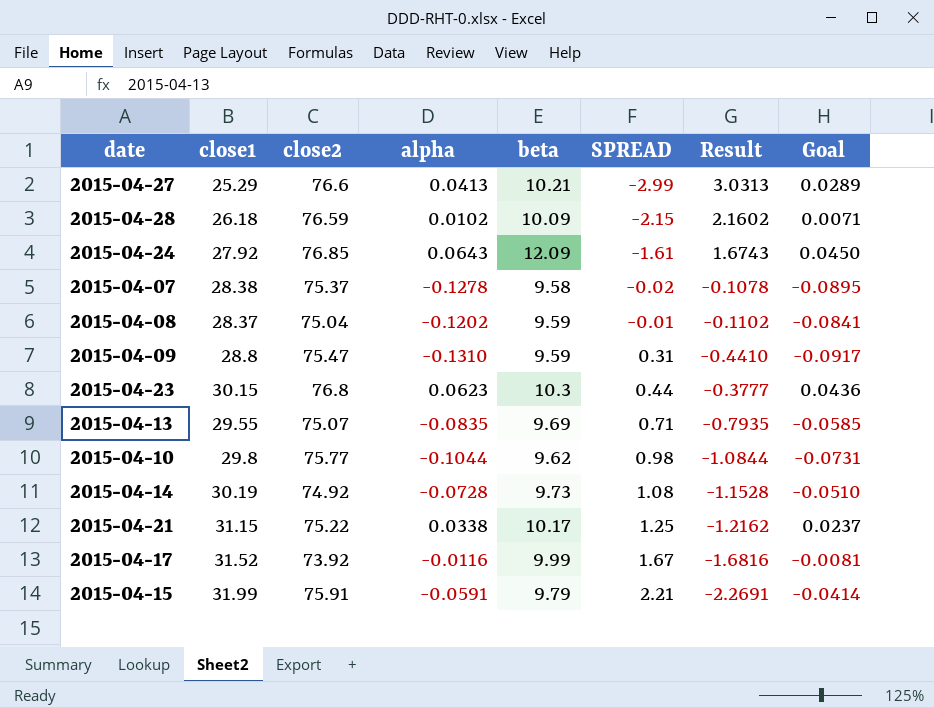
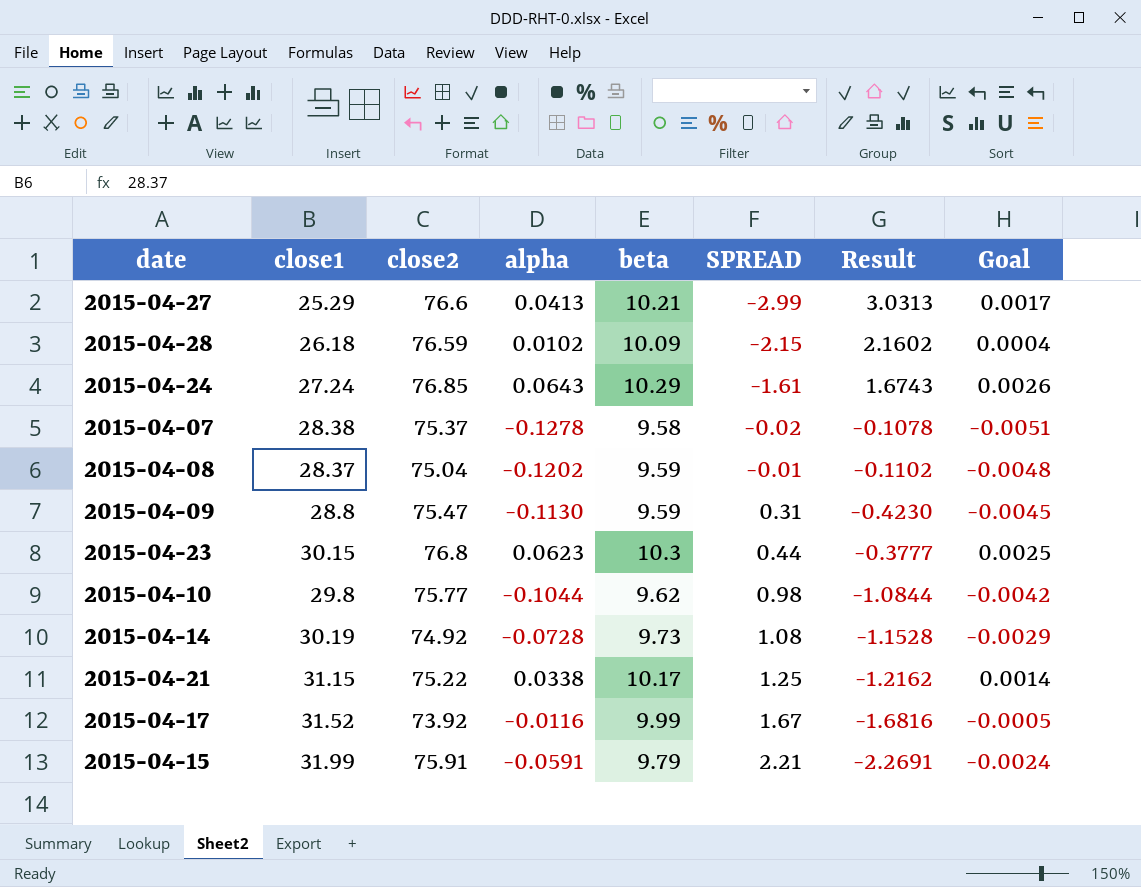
column Goal | formula: [alpha] * 0.7 -> [alpha] * 0.04
row 2015-04-13: 29.55 | 75.07 | -0.0835 | 9.69 | 0.71 | -0.7935 | -0.0585 -> none
2015-04-24 | close1: 27.92 -> 27.24
2015-04-24 | beta: 12.09 -> 10.29
2015-04-09 | alpha: -0.1310 -> -0.1130
2015-04-09 | Result: -0.4410 -> -0.4230

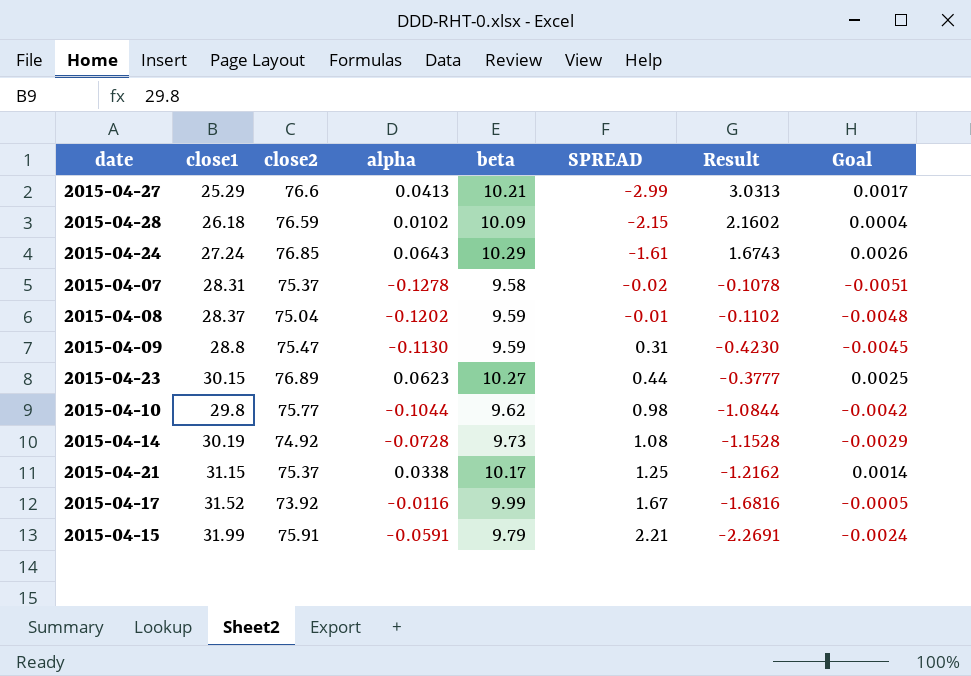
2015-04-07 | close1: 28.38 -> 28.31
2015-04-23 | close2: 76.8 -> 76.89
2015-04-23 | beta: 10.3 -> 10.27
2015-04-21 | close2: 75.22 -> 75.37

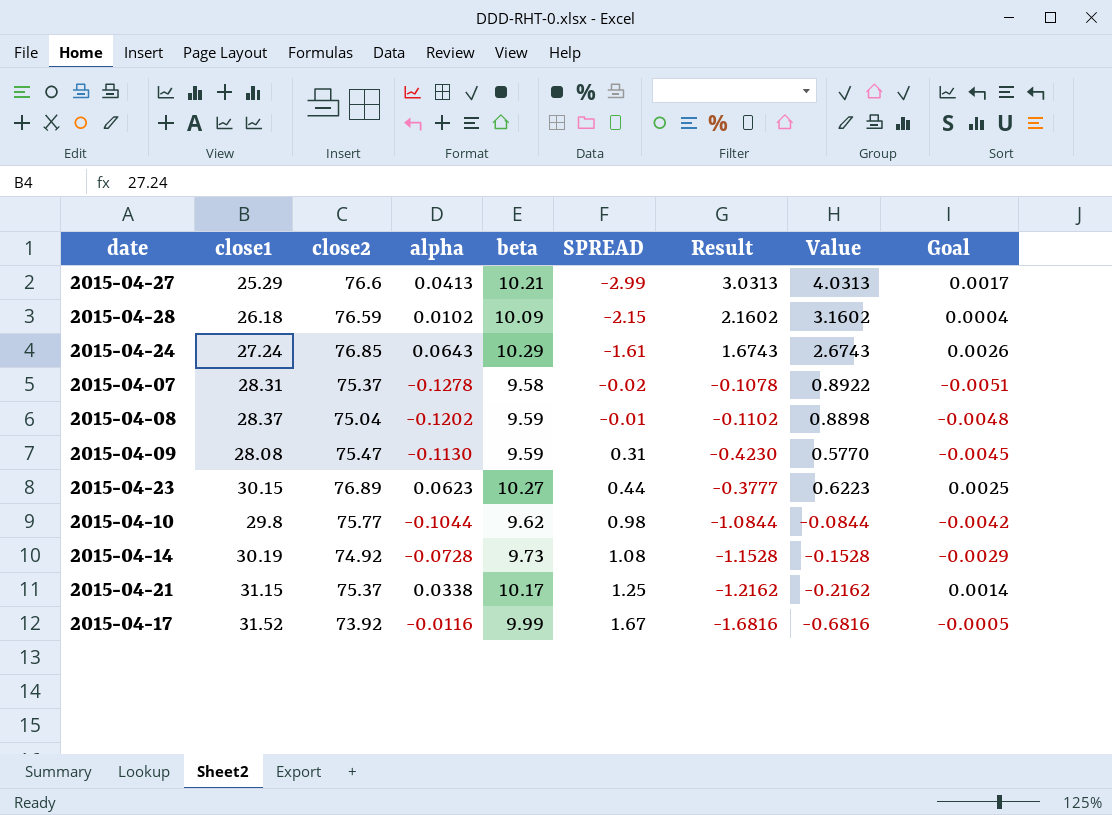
column Value | formula: none -> [Result] + 1
row 2015-04-15: 31.99 | 75.91 | -0.0591 | 9.79 | 2.21 | -2.2691 | -0.0024 -> none
2015-04-09 | close1: 28.8 -> 28.08

